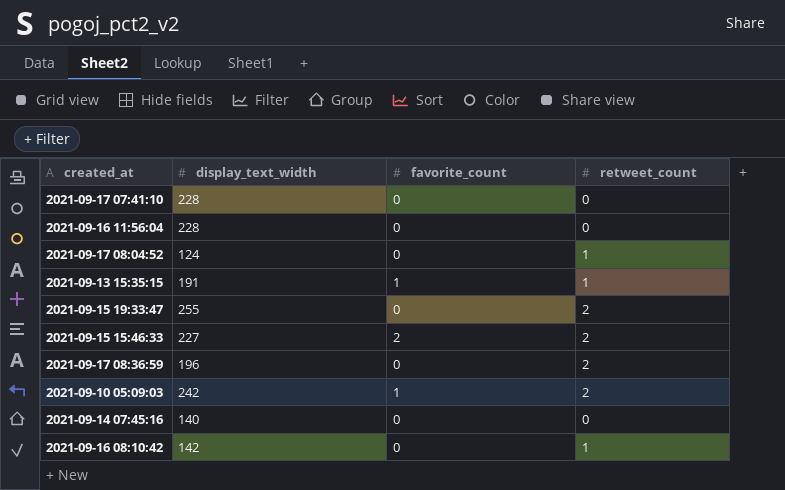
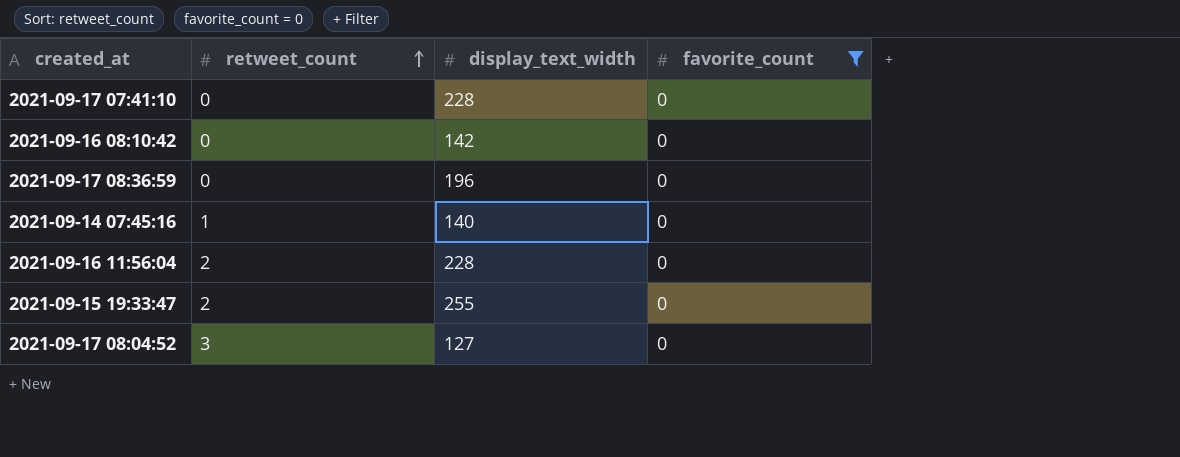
filter: none -> favorite_count = 0
row order: none -> retweet_count ascending
column retweet_count | position: 4 -> 2
2021-09-16 08:10:42 | retweet_count: 1 -> 0
2021-09-17 08:36:59 | retweet_count: 2 -> 0
2021-09-14 07:45:16 | retweet_count: 0 -> 1
2021-09-16 11:56:04 | retweet_count: 0 -> 2
2021-09-17 08:04:52 | retweet_count: 1 -> 3
2021-09-17 08:04:52 | display_text_width: 124 -> 127

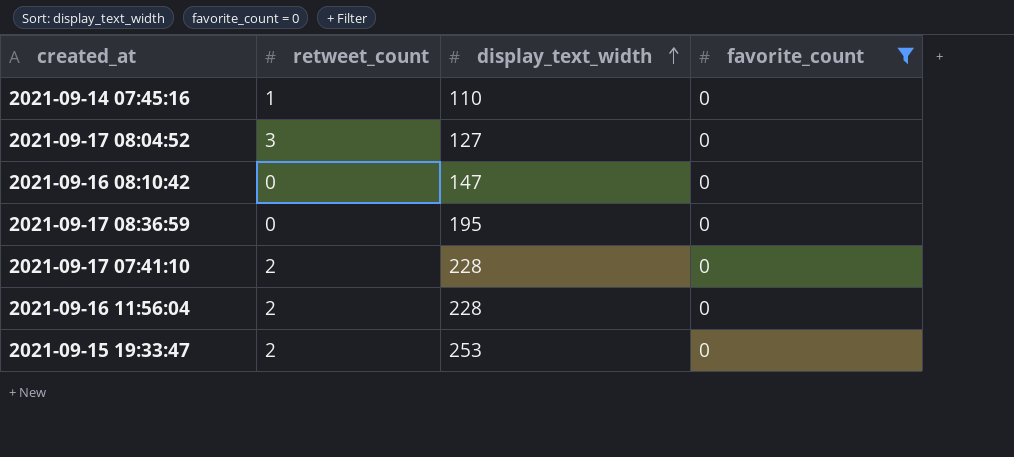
row order: retweet_count ascending -> display_text_width ascending
2021-09-14 07:45:16 | display_text_width: 140 -> 110
2021-09-16 08:10:42 | display_text_width: 142 -> 147
2021-09-17 08:36:59 | display_text_width: 196 -> 195
2021-09-17 07:41:10 | retweet_count: 0 -> 2
2021-09-15 19:33:47 | display_text_width: 255 -> 253

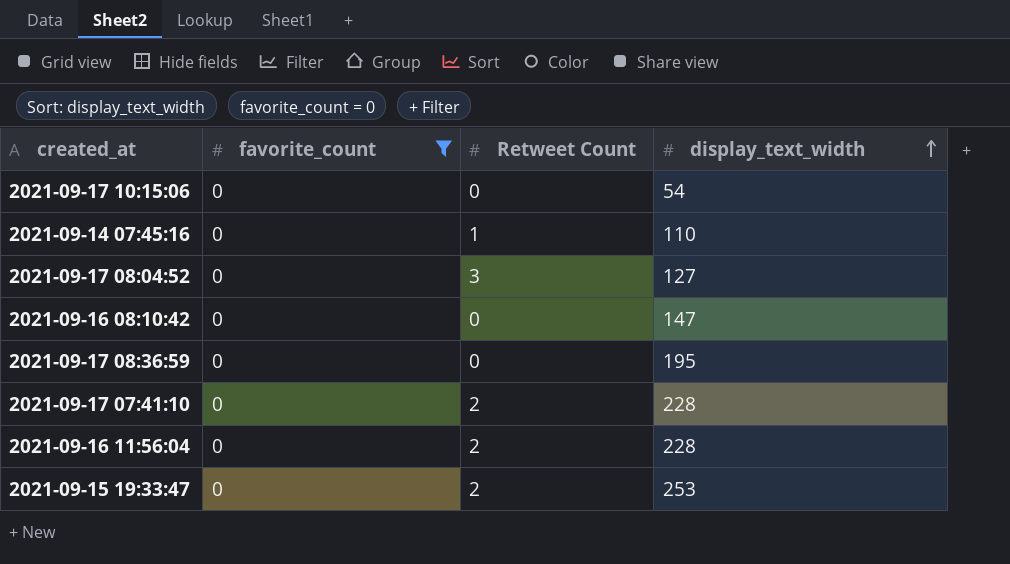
column favorite_count | position: 4 -> 2
column name: retweet_count -> Retweet Count
row 2021-09-17 10:15:06: none -> 0 | 0 | 54

